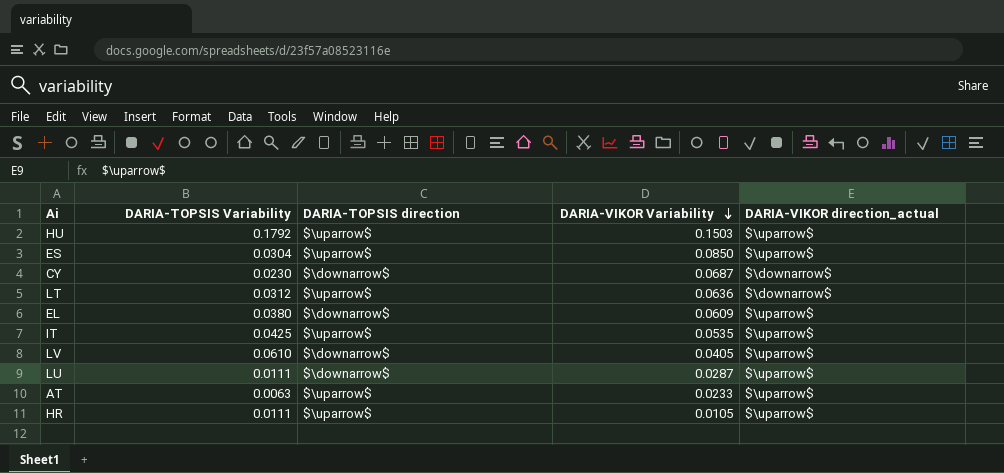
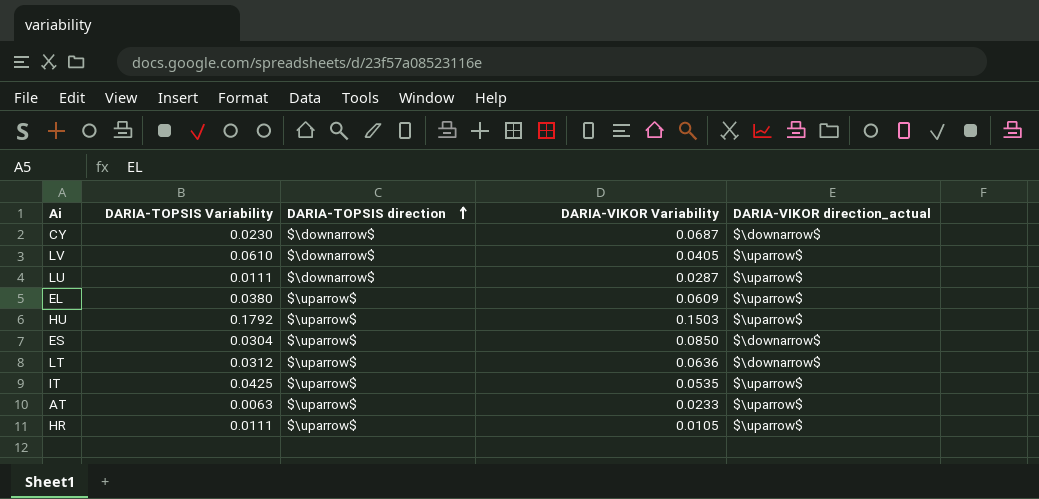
row order: DARIA-VIKOR Variability descending -> DARIA-TOPSIS direction ascending
EL | DARIA-TOPSIS direction: $\downarrow$ -> $\uparrow$
ES | DARIA-VIKOR direction_actual: $\uparrow$ -> $\downarrow$

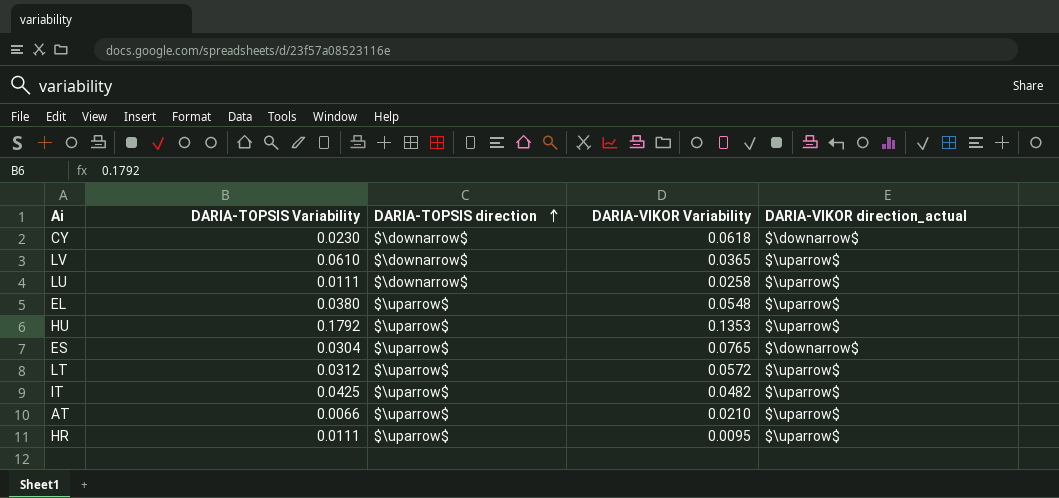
CY | DARIA-VIKOR Variability: 0.0687 -> 0.0618
LV | DARIA-VIKOR Variability: 0.0405 -> 0.0365
LU | DARIA-VIKOR Variability: 0.0287 -> 0.0258
EL | DARIA-VIKOR Variability: 0.0609 -> 0.0548
HU | DARIA-VIKOR Variability: 0.1503 -> 0.1353
ES | DARIA-VIKOR Variability: 0.0850 -> 0.0765
LT | DARIA-VIKOR Variability: 0.0636 -> 0.0572
LT | DARIA-VIKOR direction_actual: $\downarrow$ -> $\uparrow$
IT | DARIA-VIKOR Variability: 0.0535 -> 0.0482
AT | DARIA-TOPSIS Variability: 0.0063 -> 0.0066
AT | DARIA-VIKOR Variability: 0.0233 -> 0.0210
HR | DARIA-VIKOR Variability: 0.0105 -> 0.0095

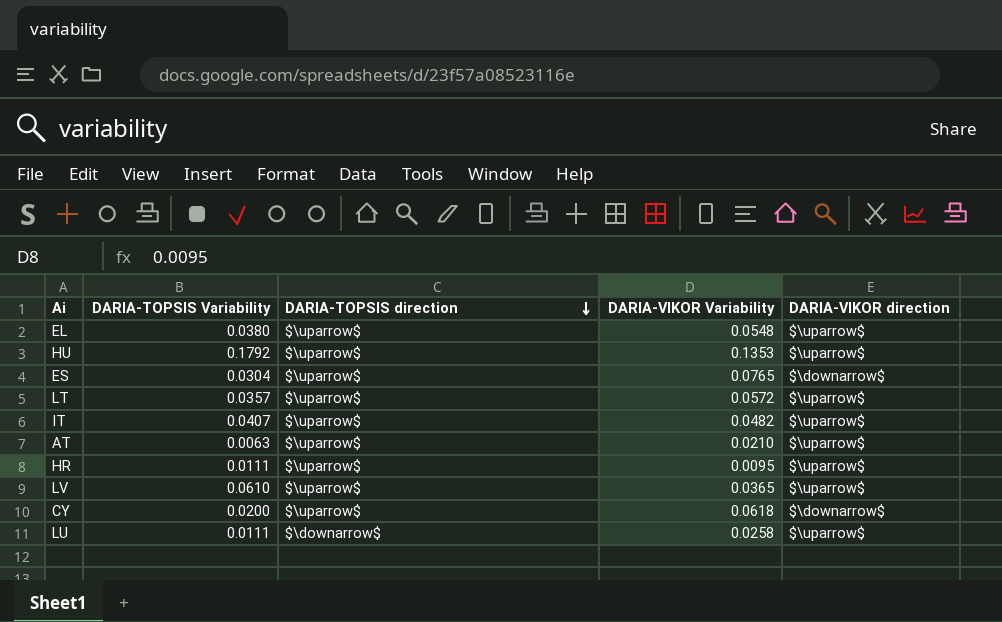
row order: DARIA-TOPSIS direction ascending -> DARIA-TOPSIS direction descending
column name: DARIA-VIKOR direction_actual -> DARIA-VIKOR direction
LT | DARIA-TOPSIS Variability: 0.0312 -> 0.0357
IT | DARIA-TOPSIS Variability: 0.0425 -> 0.0407
AT | DARIA-TOPSIS Variability: 0.0066 -> 0.0063
LV | DARIA-TOPSIS direction: $\downarrow$ -> $\uparrow$
CY | DARIA-TOPSIS Variability: 0.0230 -> 0.0200
CY | DARIA-TOPSIS direction: $\downarrow$ -> $\uparrow$

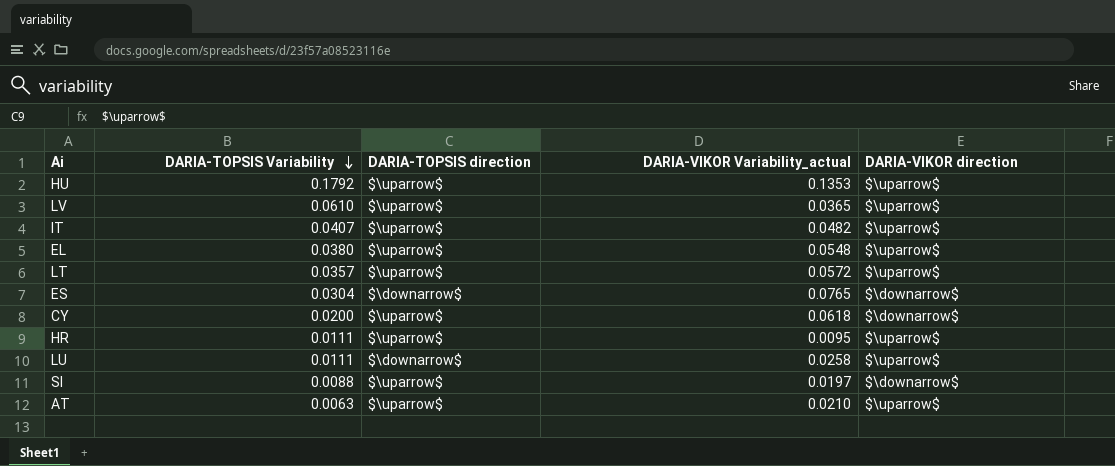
row order: DARIA-TOPSIS direction descending -> DARIA-TOPSIS Variability descending
column name: DARIA-VIKOR Variability -> DARIA-VIKOR Variability_actual
ES | DARIA-TOPSIS direction: $\uparrow$ -> $\downarrow$
row SI: none -> 0.0088 | $\uparrow$ | 0.0197 | $\downarrow$

